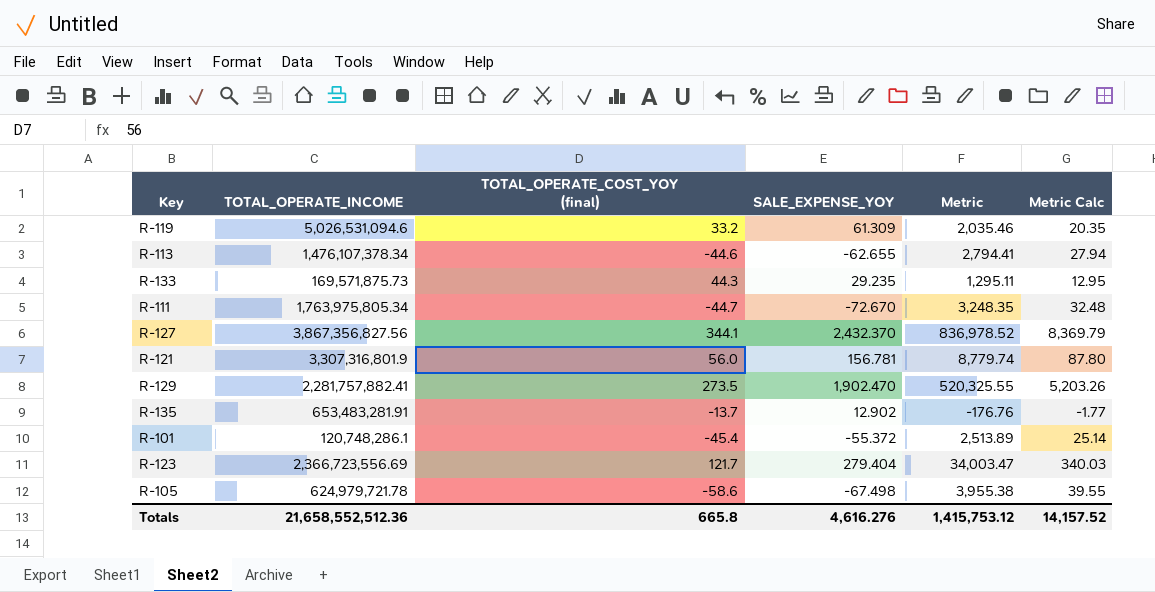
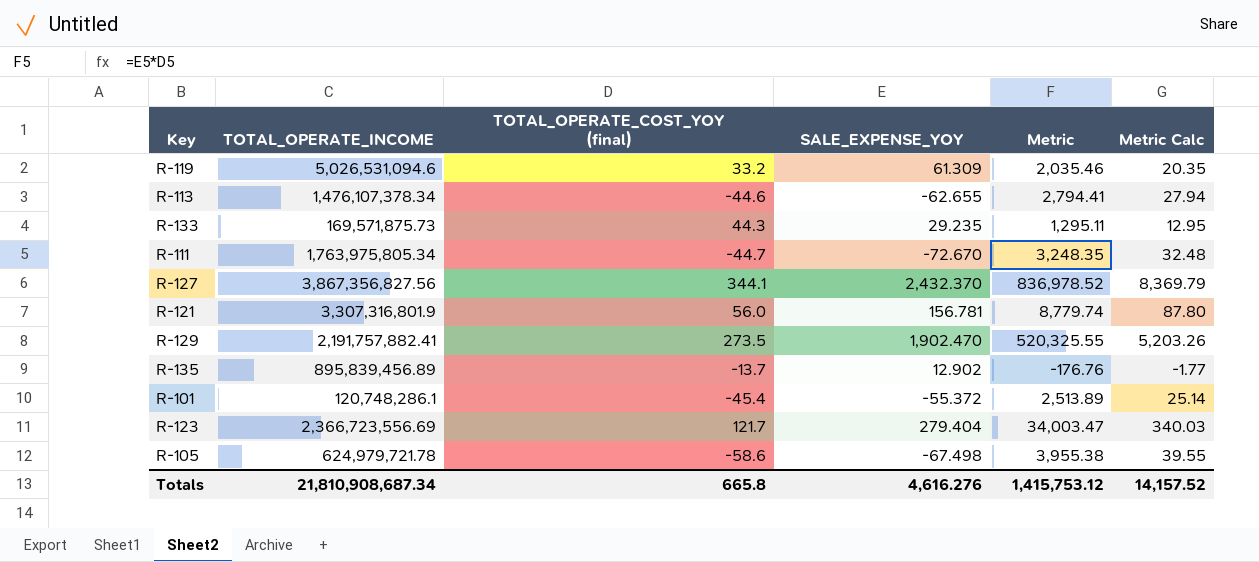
R-129 | TOTAL_OPERATE_INCOME: 2,281,757,882.41 -> 2,191,757,882.41
R-135 | TOTAL_OPERATE_INCOME: 653,483,281.91 -> 895,839,456.89
Totals | TOTAL_OPERATE_INCOME: 21,658,552,512.36 -> 21,810,908,687.34

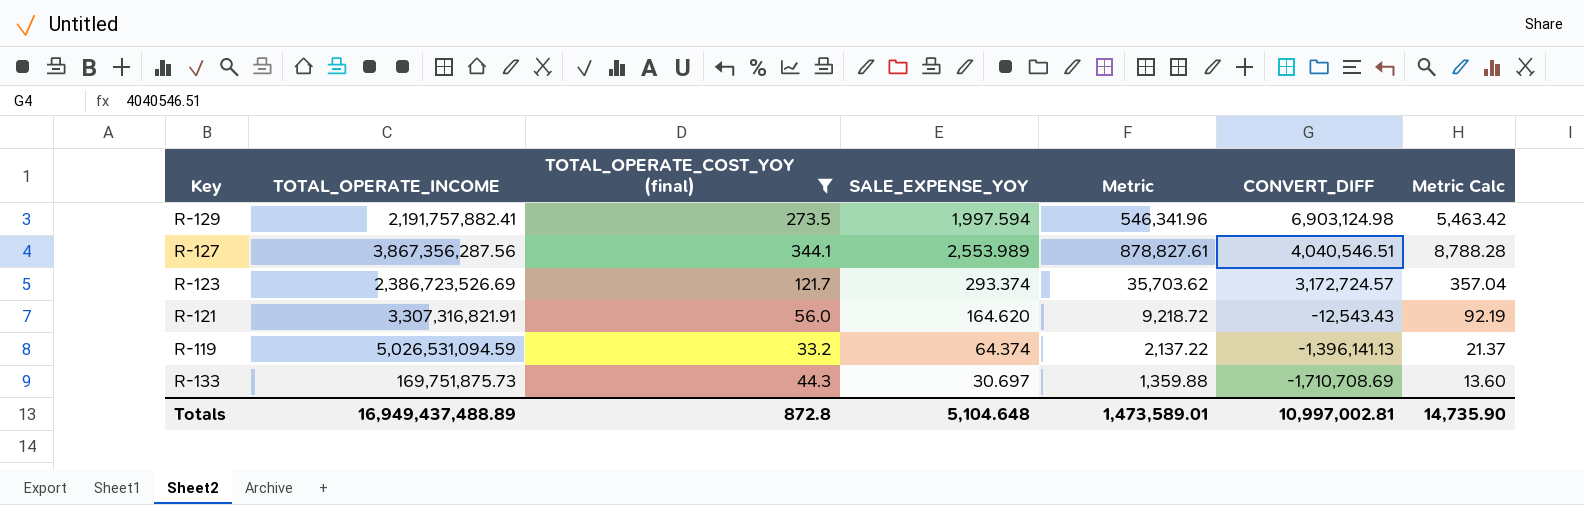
filter: none -> TOTAL_OPERATE_COST_YOY (final) >= 33.2
row order: none -> CONVERT_DIFF descending
column CONVERT_DIFF | position: none -> 6
R-129 | SALE_EXPENSE_YOY: 1,902.470 -> 1,997.594
R-129 | Metric: 520,325.55 -> 546,341.96
R-129 | Metric Calc: 5,203.26 -> 5,463.42
R-127 | TOTAL_OPERATE_INCOME: 3,867,356,827.56 -> 3,867,356,287.56
R-127 | SALE_EXPENSE_YOY: 2,432.370 -> 2,553.989
R-127 | Metric: 836,978.52 -> 878,827.61
R-127 | Metric Calc: 8,369.79 -> 8,788.28
R-123 | TOTAL_OPERATE_INCOME: 2,366,723,556.69 -> 2,386,723,526.69
R-123 | SALE_EXPENSE_YOY: 279.404 -> 293.374
R-123 | Metric: 34,003.47 -> 35,703.62
R-123 | Metric Calc: 340.03 -> 357.04
R-121 | TOTAL_OPERATE_INCOME: 3,307,316,801.9 -> 3,307,316,821.91
R-121 | SALE_EXPENSE_YOY: 156.781 -> 164.620
R-121 | Metric: 8,779.74 -> 9,218.72
R-121 | Metric Calc: 87.80 -> 92.19
R-119 | TOTAL_OPERATE_INCOME: 5,026,531,094.6 -> 5,026,531,094.59
R-119 | SALE_EXPENSE_YOY: 61.309 -> 64.374
R-119 | Metric: 2,035.46 -> 2,137.22
R-119 | Metric Calc: 20.35 -> 21.37
R-133 | TOTAL_OPERATE_INCOME: 169,571,875.73 -> 169,751,875.73
R-133 | SALE_EXPENSE_YOY: 29.235 -> 30.697
R-133 | Metric: 1,295.11 -> 1,359.88
R-133 | Metric Calc: 12.95 -> 13.60
Totals | TOTAL_OPERATE_INCOME: 21,810,908,687.34 -> 16,949,437,488.89
Totals | TOTAL_OPERATE_COST_YOY (final): 665.8 -> 872.8
Totals | SALE_EXPENSE_YOY: 4,616.276 -> 5,104.648
Totals | Metric: 1,415,753.12 -> 1,473,589.01
Totals | Metric Calc: 14,157.52 -> 14,735.90

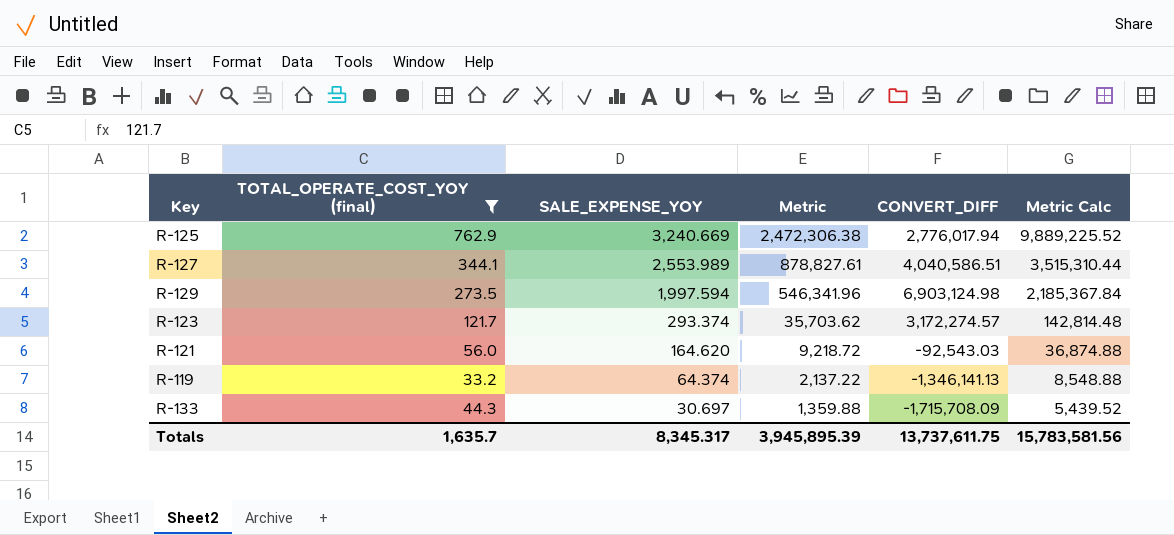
row order: CONVERT_DIFF descending -> SALE_EXPENSE_YOY descending
column TOTAL_OPERATE_INCOME | position: 2 -> none
column Metric Calc | formula: [Metric] * 0.01 -> [Metric] * 4
row R-125: none -> 762.9 | 3,240.669 | 2,472,306.38 | 2,776,017.94 | 9,889,225.52
R-127 | CONVERT_DIFF: 4,040,546.51 -> 4,040,586.51
R-123 | CONVERT_DIFF: 3,172,724.57 -> 3,172,274.57
R-121 | CONVERT_DIFF: -12,543.43 -> -92,543.03
R-119 | CONVERT_DIFF: -1,396,141.13 -> -1,346,141.13
R-133 | CONVERT_DIFF: -1,710,708.69 -> -1,715,708.09
Totals | TOTAL_OPERATE_COST_YOY (final): 872.8 -> 1,635.7
Totals | SALE_EXPENSE_YOY: 5,104.648 -> 8,345.317
Totals | Metric: 1,473,589.01 -> 3,945,895.39
Totals | CONVERT_DIFF: 10,997,002.81 -> 13,737,611.75
Totals | Metric Calc: 14,735.90 -> 15,783,581.56

